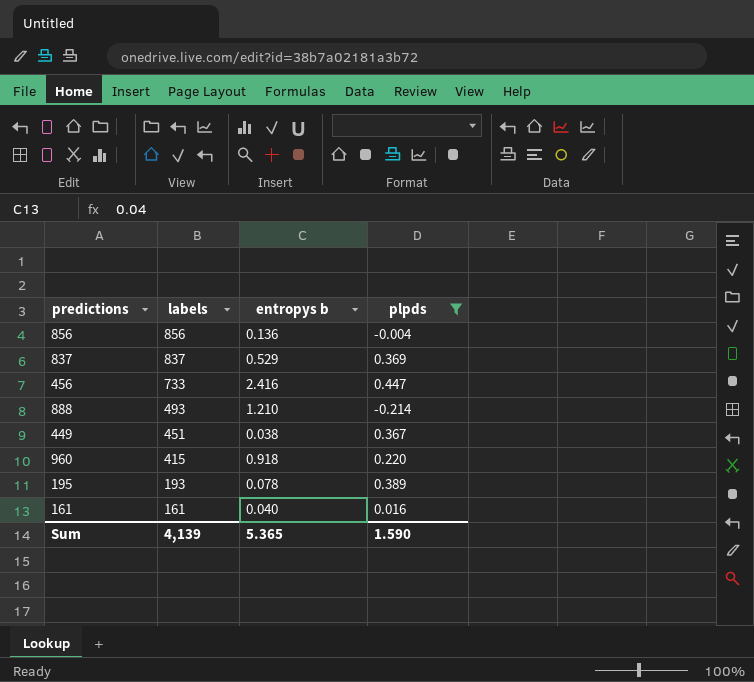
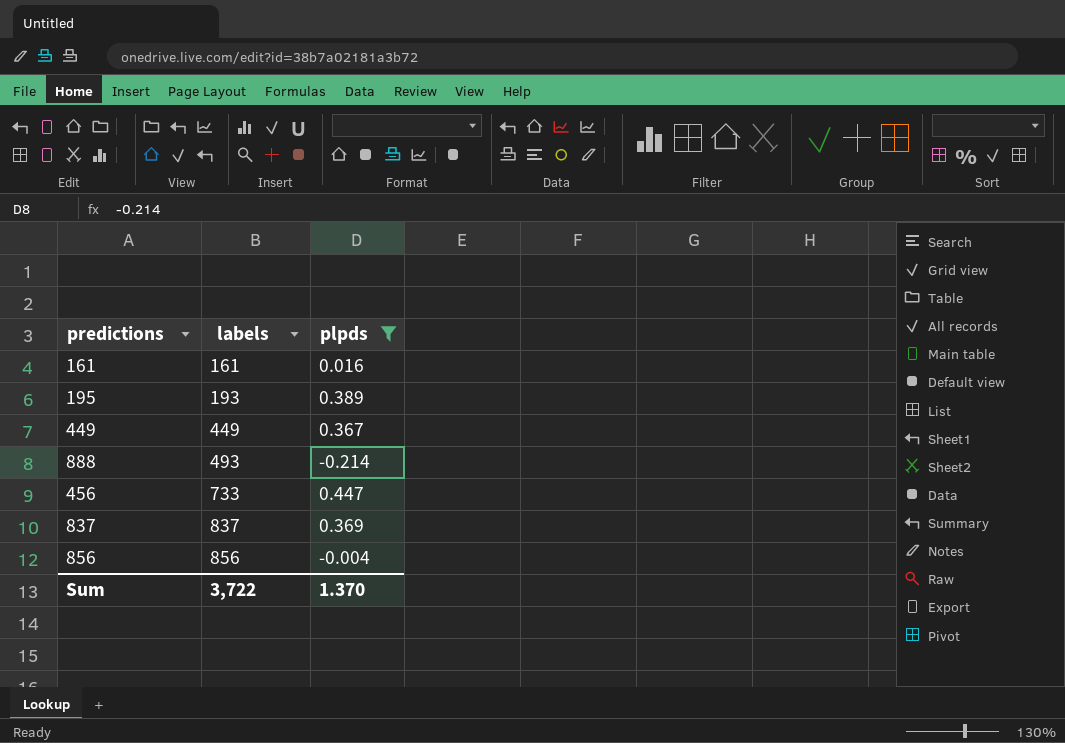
row order: labels descending -> labels ascending
column entropys b | position: 3 -> none
row 960: 415 | 0.918 | 0.220 -> none
449 | labels: 451 -> 449
Sum | labels: 4,139 -> 3,722
Sum | plpds: 1.590 -> 1.370

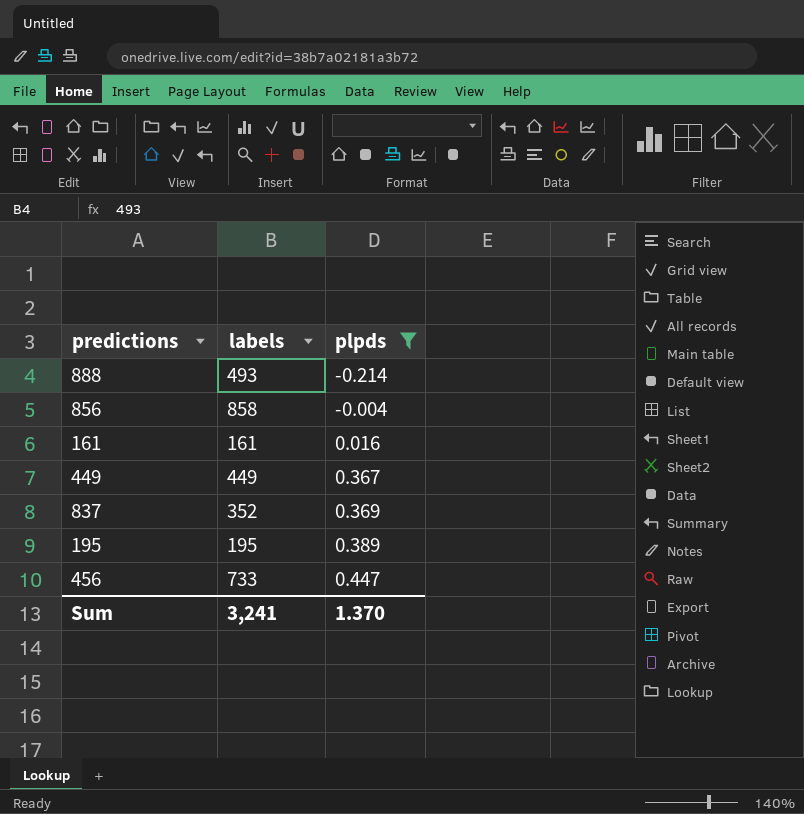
row order: labels ascending -> plpds ascending
856 | labels: 856 -> 858
837 | labels: 837 -> 352
195 | labels: 193 -> 195
Sum | labels: 3,722 -> 3,241

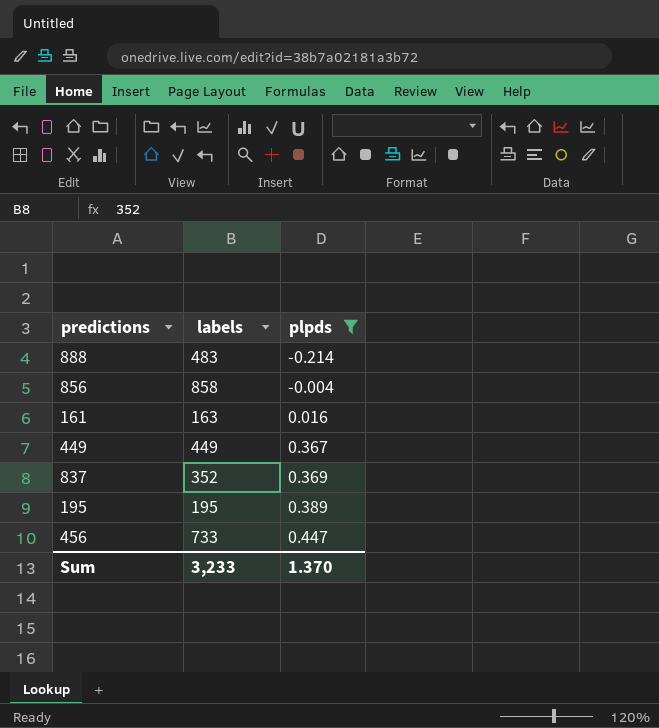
888 | labels: 493 -> 483
161 | labels: 161 -> 163
Sum | labels: 3,241 -> 3,233

